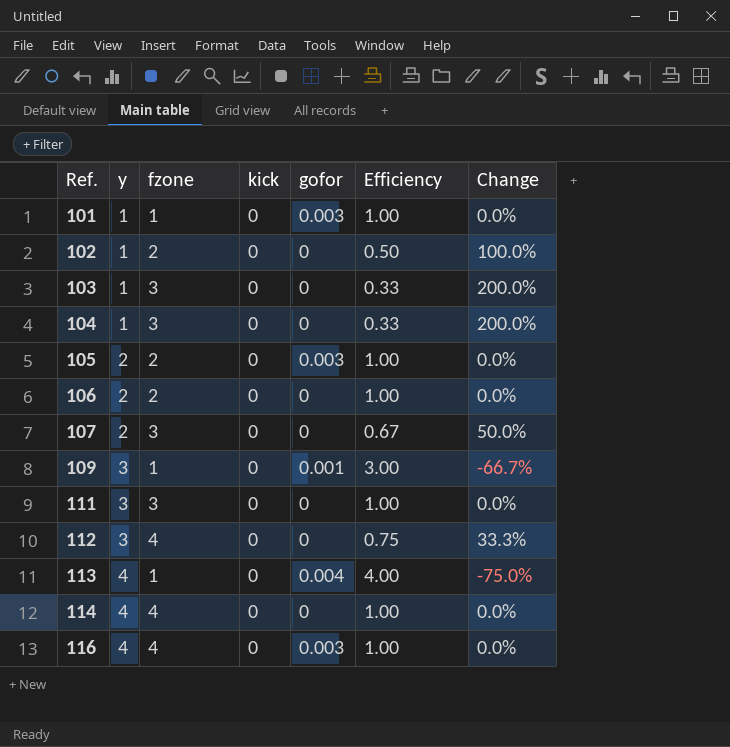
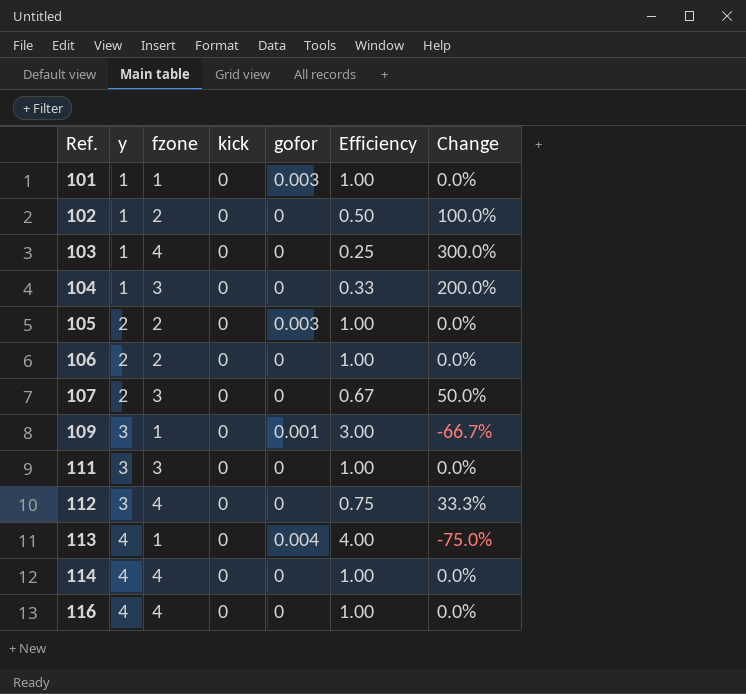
103 | fzone: 3 -> 4
103 | Efficiency: 0.33 -> 0.25
103 | Change: 200.0% -> 300.0%
116 | gofor: 0.003 -> 0

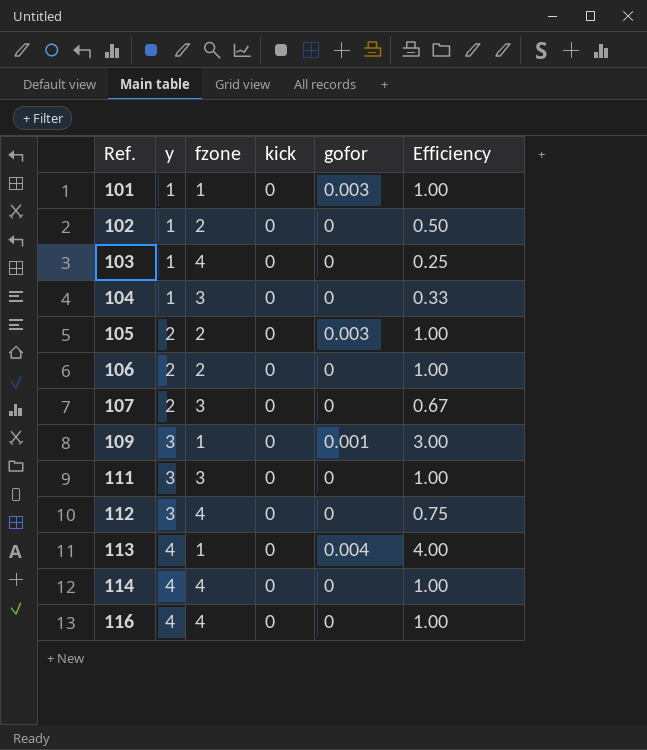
column Change | formula: ([fzone] - [y]) / [y] -> none

